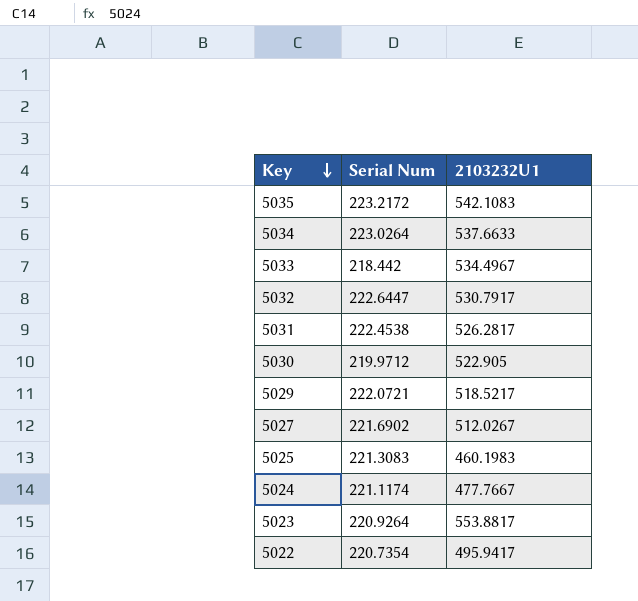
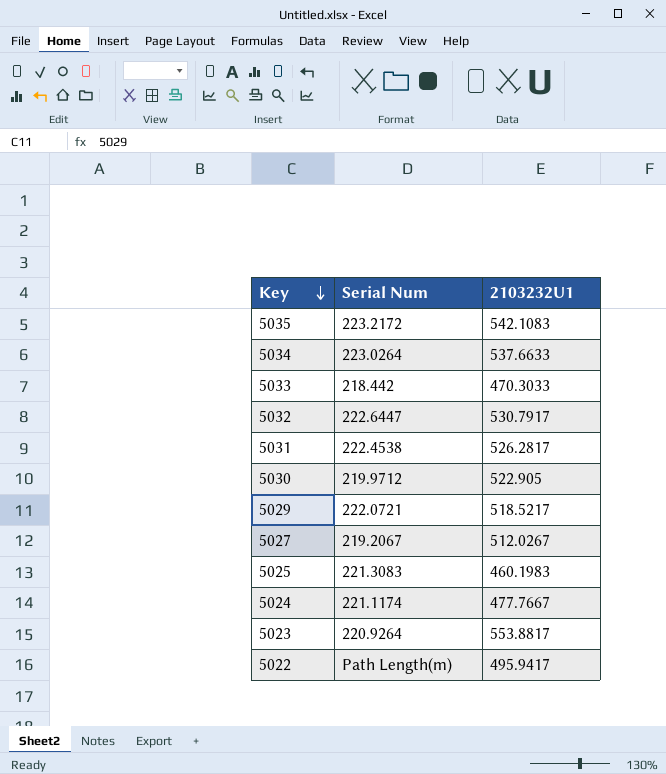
5033 | 2103232U1: 534.4967 -> 470.3033
5027 | Serial Num: 221.6902 -> 219.2067
5022 | Serial Num: 220.7354 -> Path Length(m)

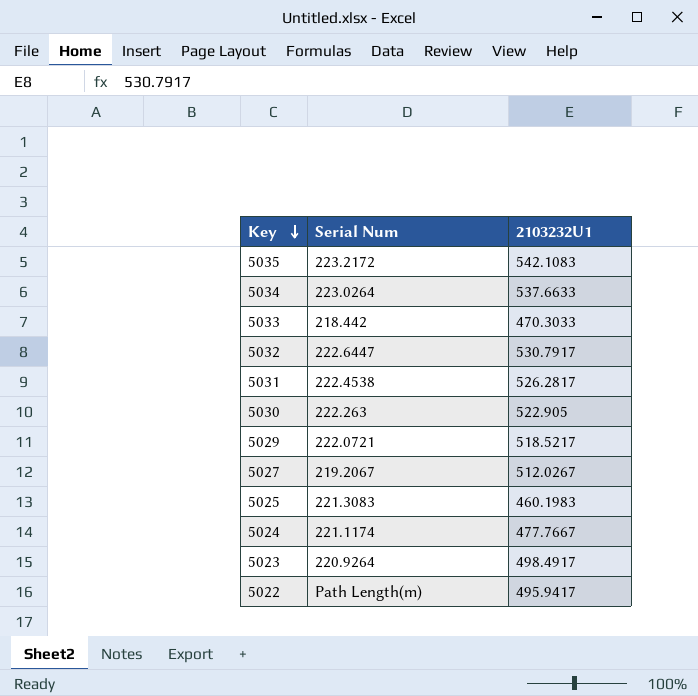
5030 | Serial Num: 219.9712 -> 222.263
5023 | 2103232U1: 553.8817 -> 498.4917

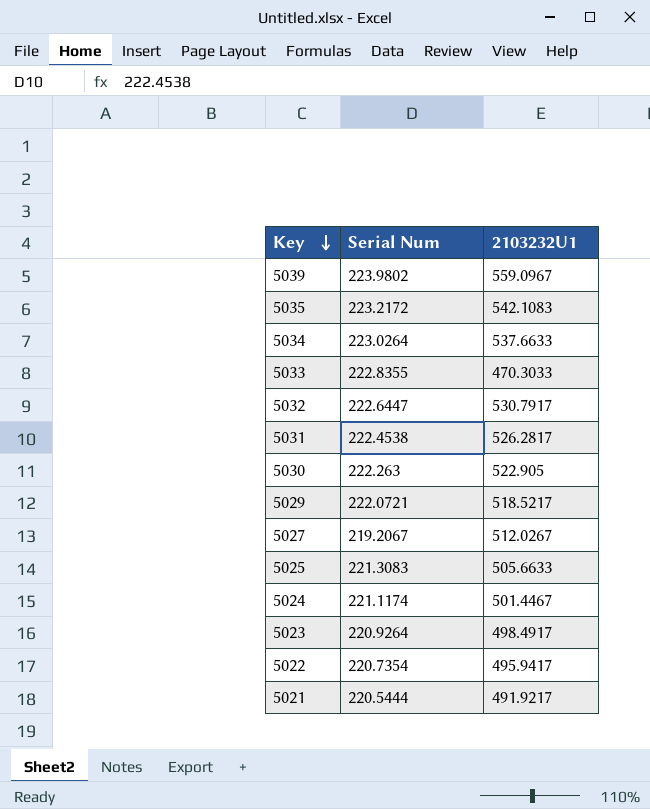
row 5039: none -> 223.9802 | 559.0967
5033 | Serial Num: 218.442 -> 222.8355
5025 | 2103232U1: 460.1983 -> 505.6633
5024 | 2103232U1: 477.7667 -> 501.4467
5022 | Serial Num: Path Length(m) -> 220.7354
row 5021: none -> 220.5444 | 491.9217

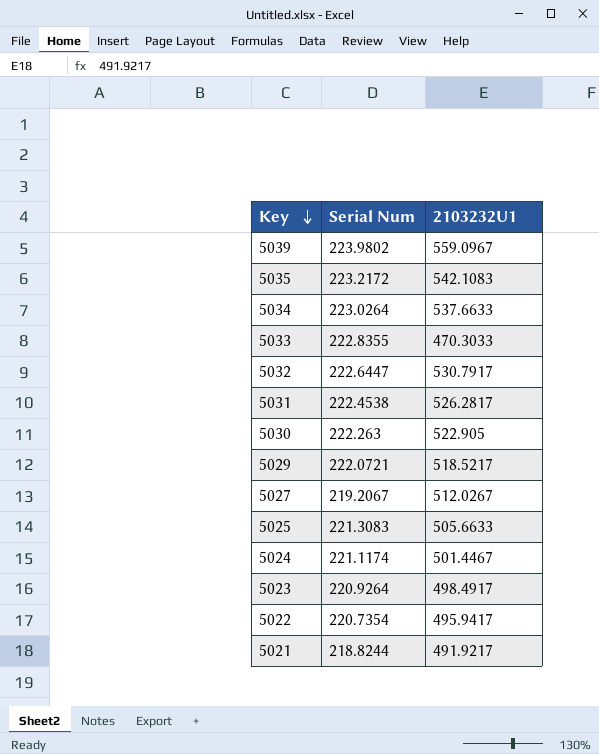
5021 | Serial Num: 220.5444 -> 218.8244

